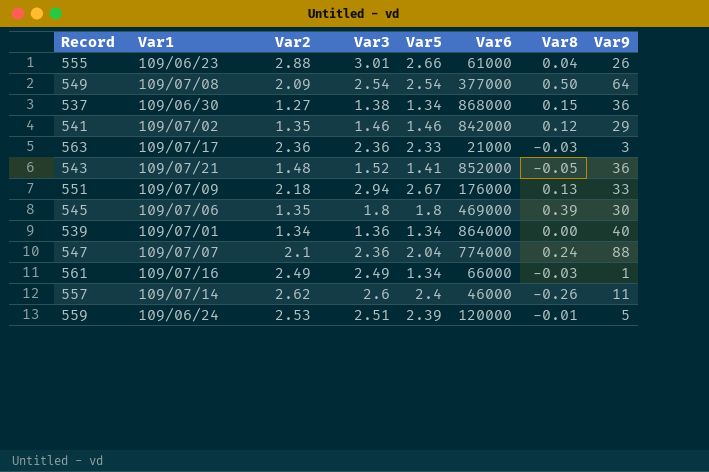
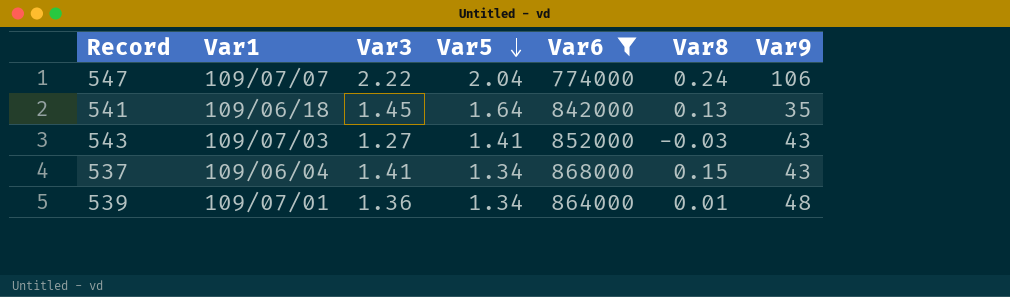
filter: none -> Var6 >= 774000
row order: none -> Var5 descending
column Var2 | position: 3 -> none
547 | Var3: 2.36 -> 2.22
547 | Var9: 88 -> 106
541 | Var1: 109/07/02 -> 109/06/18
541 | Var3: 1.46 -> 1.45
541 | Var5: 1.46 -> 1.64
541 | Var8: 0.12 -> 0.13
541 | Var9: 29 -> 35
543 | Var1: 109/07/21 -> 109/07/03
543 | Var3: 1.52 -> 1.27
543 | Var8: -0.05 -> -0.03
543 | Var9: 36 -> 43
537 | Var1: 109/06/30 -> 109/06/04
537 | Var3: 1.38 -> 1.41
537 | Var9: 36 -> 43
539 | Var8: 0.00 -> 0.01
539 | Var9: 40 -> 48

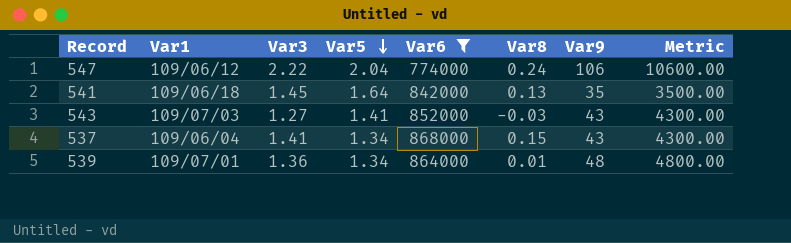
column Metric | formula: none -> [Var9] * 100
547 | Var1: 109/07/07 -> 109/06/12

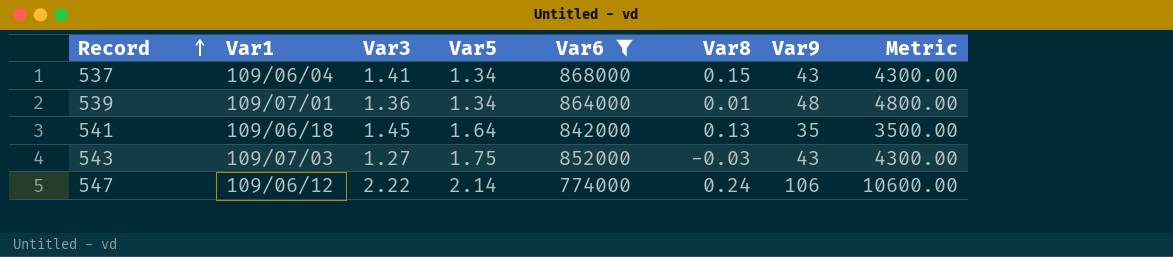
row order: Var5 descending -> Record ascending
543 | Var5: 1.41 -> 1.75
547 | Var5: 2.04 -> 2.14

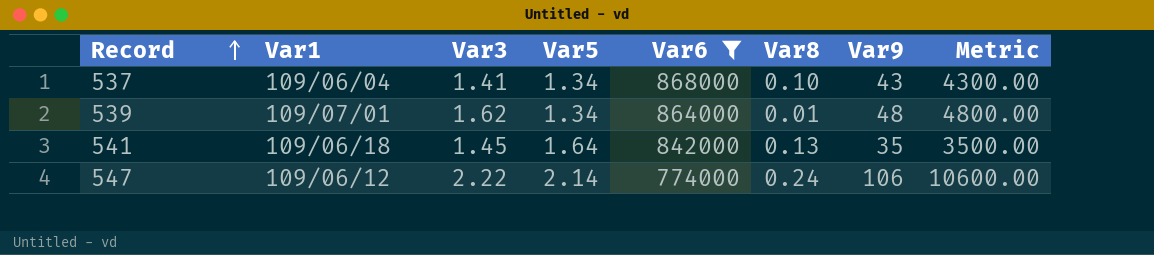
row 543: 109/07/03 | 1.27 | 1.75 | 852000 | -0.03 | 43 | 4300.00 -> none
537 | Var8: 0.15 -> 0.10
539 | Var3: 1.36 -> 1.62

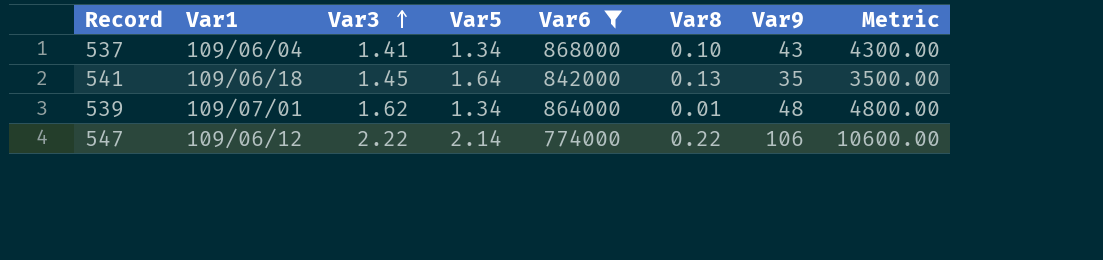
row order: Record ascending -> Var3 ascending
547 | Var8: 0.24 -> 0.22

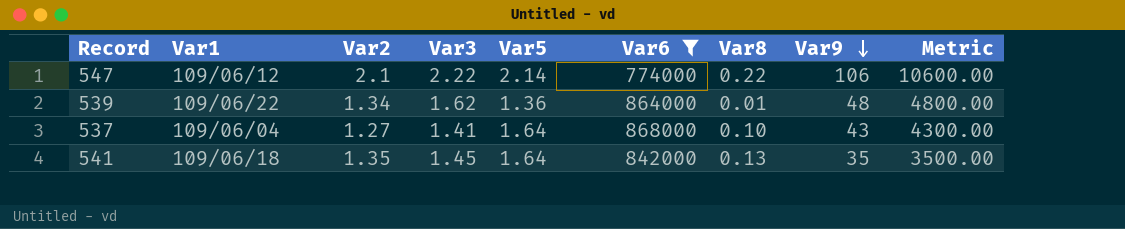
row order: Var3 ascending -> Var9 descending
column Var2 | position: none -> 3
539 | Var1: 109/07/01 -> 109/06/22
539 | Var5: 1.34 -> 1.36
537 | Var5: 1.34 -> 1.64

